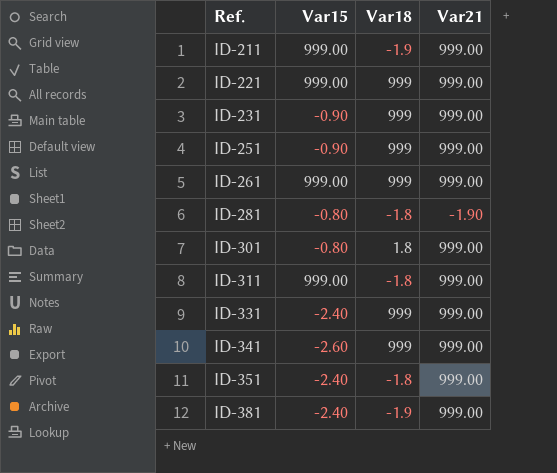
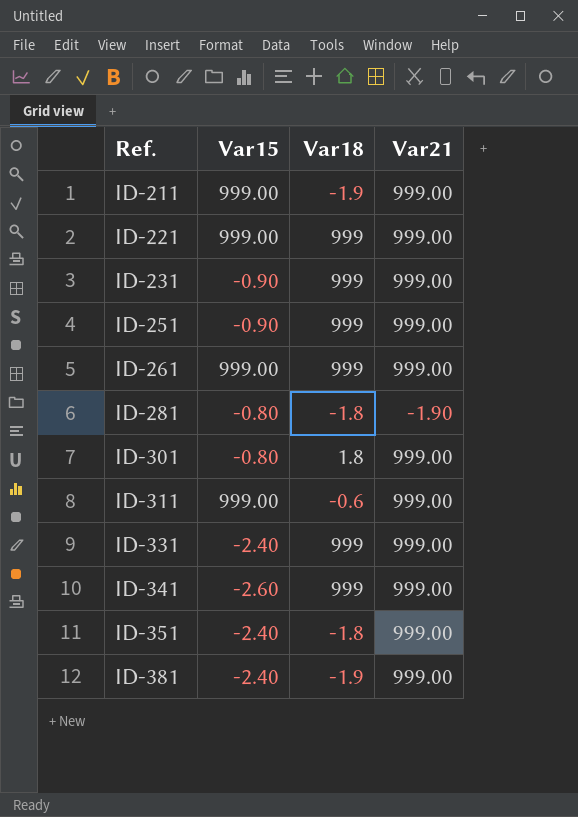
ID-311 | Var18: -1.8 -> -0.6

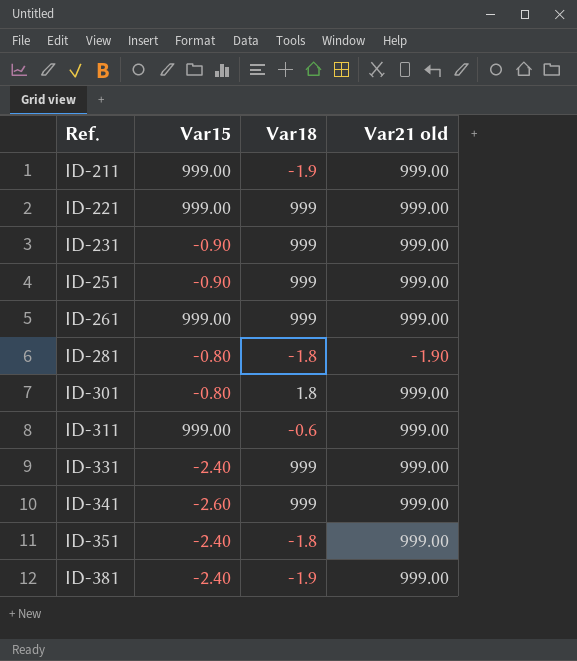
column name: Var21 -> Var21 old

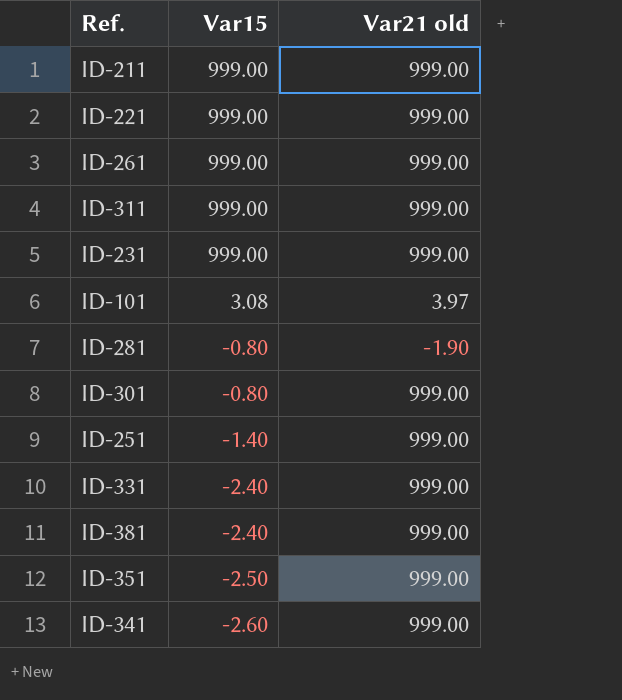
row order: Ref. ascending -> Var15 descending
column Var18 | position: 3 -> none
ID-231 | Var15: -0.90 -> 999.00
row ID-101: none -> 3.08 | 3.97
ID-251 | Var15: -0.90 -> -1.40
ID-351 | Var15: -2.40 -> -2.50

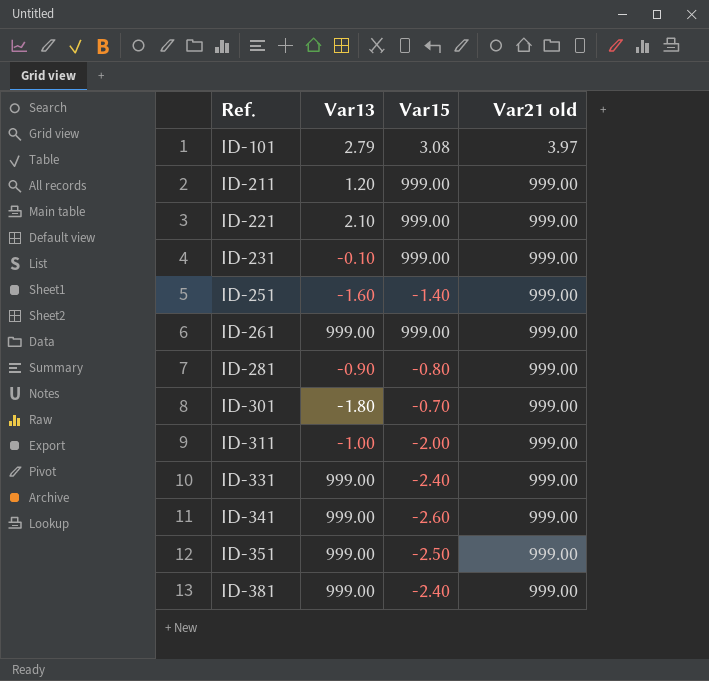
row order: Var15 descending -> Ref. ascending
column Var13 | position: none -> 2
ID-281 | Var21 old: -1.90 -> 999.00
ID-301 | Var15: -0.80 -> -0.70
ID-311 | Var15: 999.00 -> -2.00

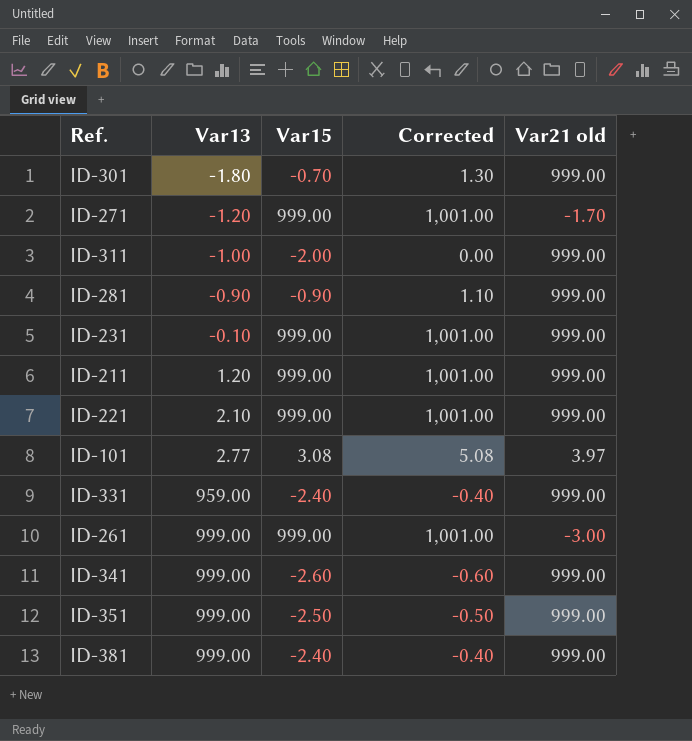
row order: Ref. ascending -> Var13 ascending
column Corrected | formula: none -> [Var15] + 2
row ID-251: -1.60 | -1.40 | 999.00 -> none
row ID-271: none -> -1.20 | 999.00 | 1,001.00 | -1.70
ID-281 | Var15: -0.80 -> -0.90
ID-101 | Var13: 2.79 -> 2.77
ID-331 | Var13: 999.00 -> 959.00
ID-261 | Var21 old: 999.00 -> -3.00

